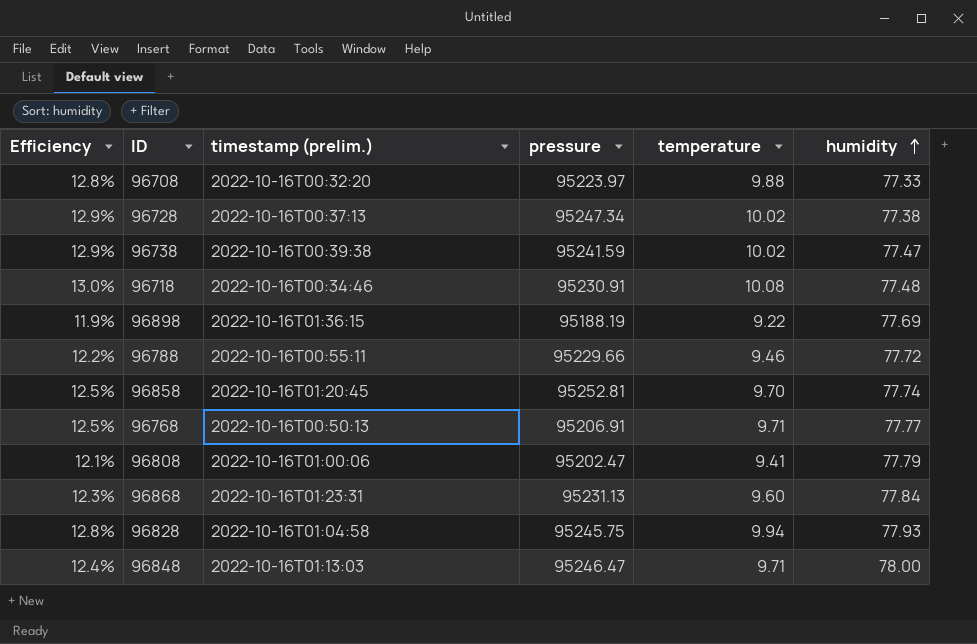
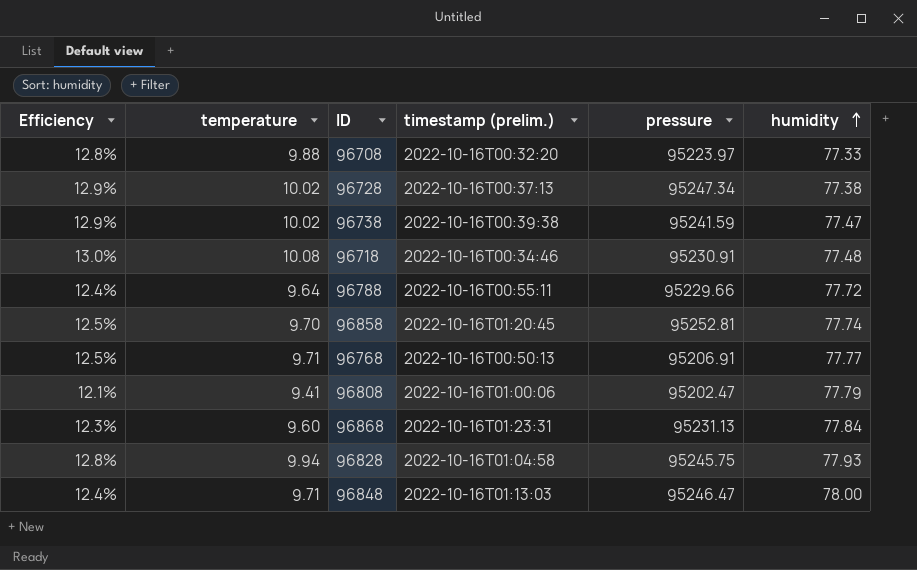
column temperature | position: 5 -> 2
row 96898: 11.9% | 2022-10-16T01:36:15 | 95188.19 | 9.22 | 77.69 -> none
96788 | Efficiency: 12.2% -> 12.4%
96788 | temperature: 9.46 -> 9.64

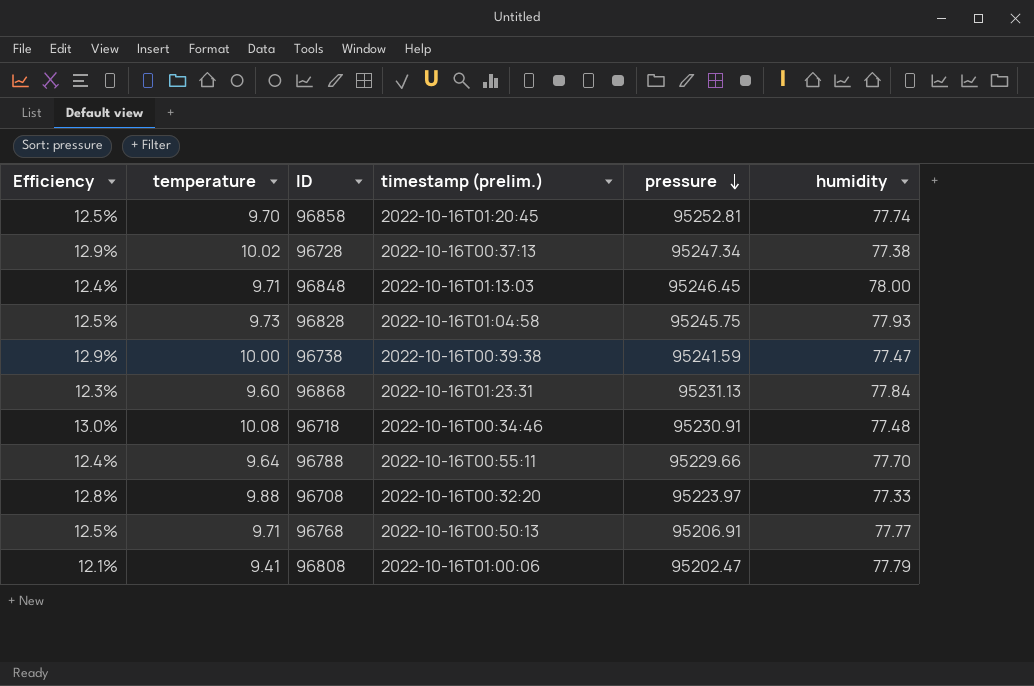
row order: humidity ascending -> pressure descending
96848 | pressure: 95246.47 -> 95246.45
96828 | Efficiency: 12.8% -> 12.5%
96828 | temperature: 9.94 -> 9.73
96738 | temperature: 10.02 -> 10.00
96788 | humidity: 77.72 -> 77.70

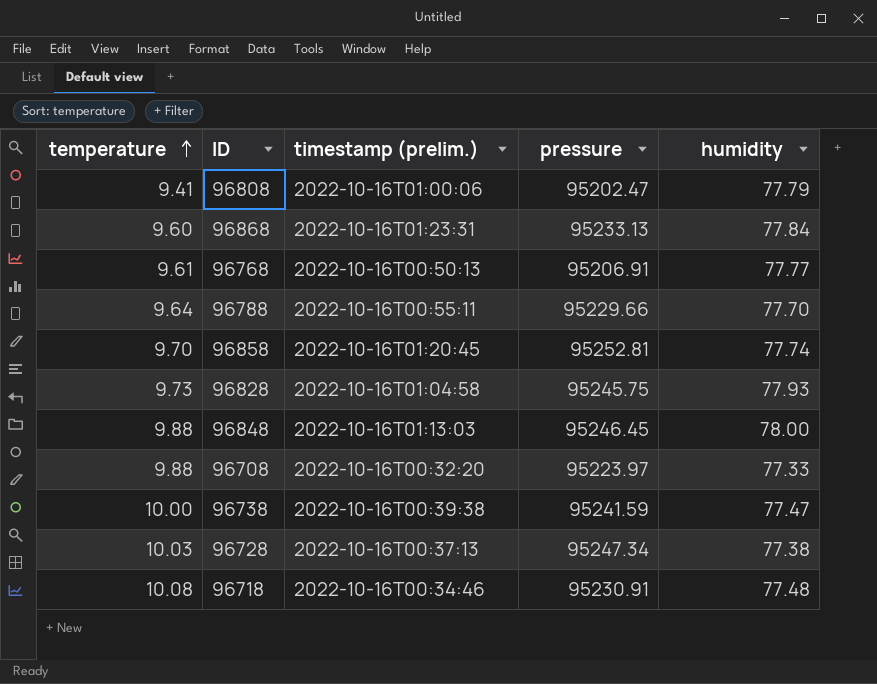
row order: pressure descending -> temperature ascending
column Efficiency | formula: [temperature] / [humidity] -> none
96868 | pressure: 95231.13 -> 95233.13
96768 | temperature: 9.71 -> 9.61
96848 | temperature: 9.71 -> 9.88
96728 | temperature: 10.02 -> 10.03

